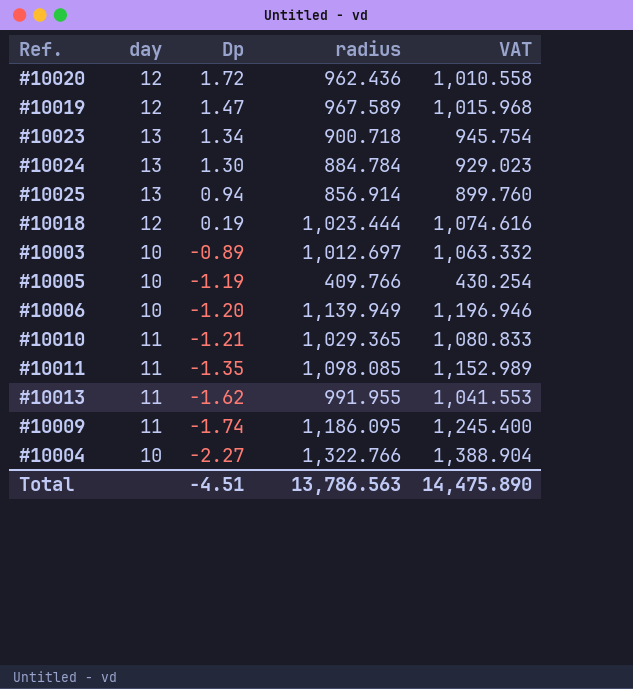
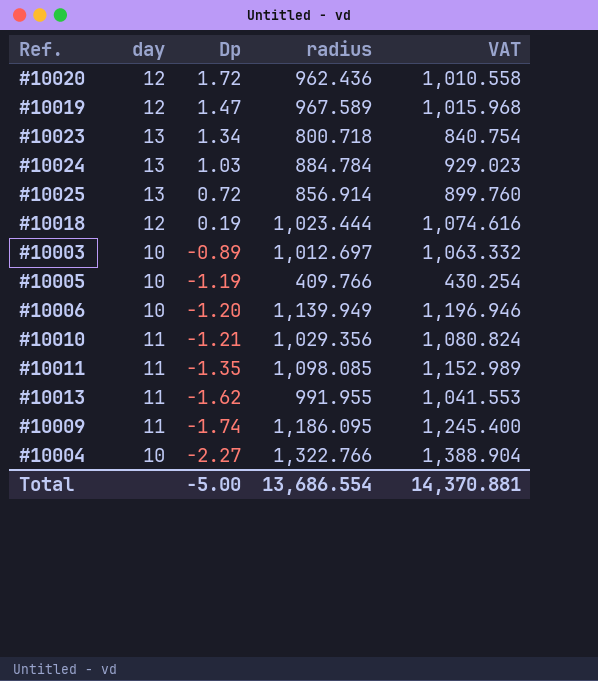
#10023 | radius: 900.718 -> 800.718
#10023 | VAT: 945.754 -> 840.754
#10024 | Dp: 1.30 -> 1.03
#10025 | Dp: 0.94 -> 0.72
#10010 | radius: 1,029.365 -> 1,029.356
#10010 | VAT: 1,080.833 -> 1,080.824
Total | Dp: -4.51 -> -5.00
Total | radius: 13,786.563 -> 13,686.554
Total | VAT: 14,475.890 -> 14,370.881

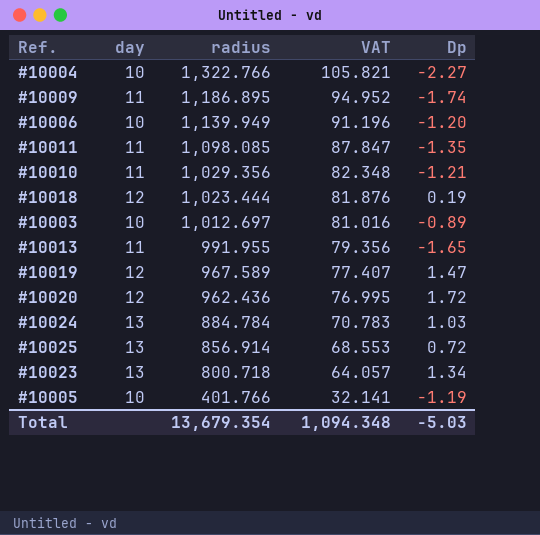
row order: Dp descending -> radius descending
column VAT | formula: [radius] * 1.05 -> [radius] * 0.08
column Dp | position: 3 -> 5
#10009 | radius: 1,186.095 -> 1,186.895
#10013 | Dp: -1.62 -> -1.65
#10005 | radius: 409.766 -> 401.766
Total | radius: 13,686.554 -> 13,679.354
Total | VAT: 14,370.881 -> 1,094.348
Total | Dp: -5.00 -> -5.03

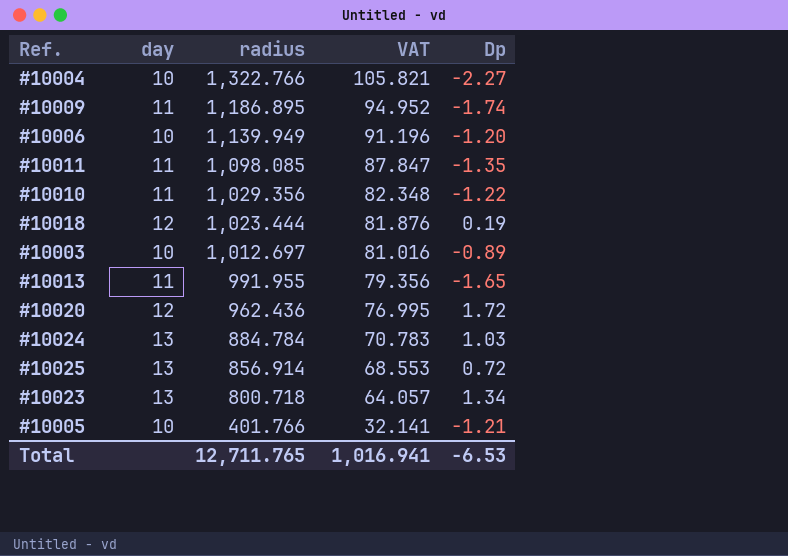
row #10019: 12 | 967.589 | 77.407 | 1.47 -> none
#10010 | Dp: -1.21 -> -1.22
#10005 | Dp: -1.19 -> -1.21
Total | radius: 13,679.354 -> 12,711.765
Total | VAT: 1,094.348 -> 1,016.941
Total | Dp: -5.03 -> -6.53

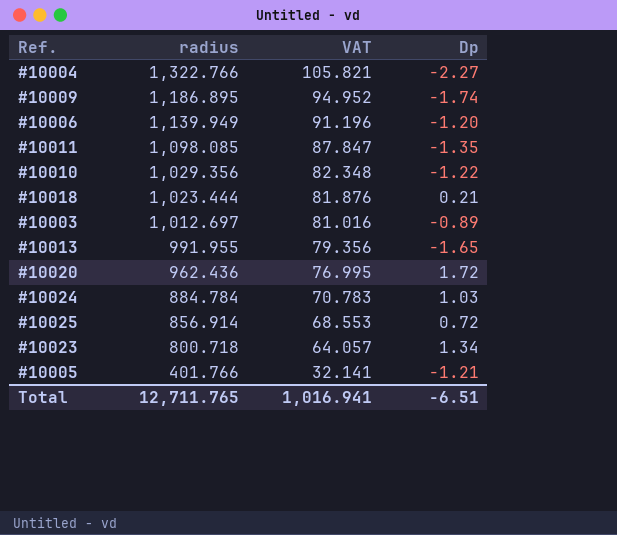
column day | position: 2 -> none
#10018 | Dp: 0.19 -> 0.21
Total | Dp: -6.53 -> -6.51

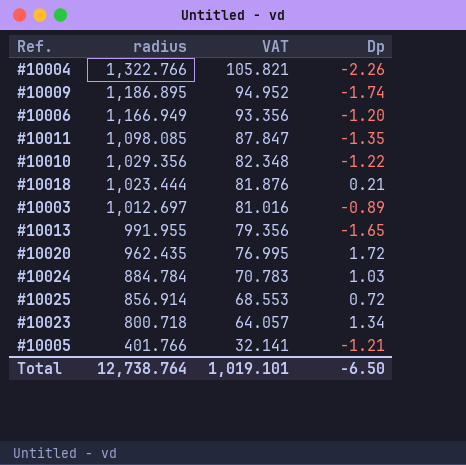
#10004 | Dp: -2.27 -> -2.26
#10006 | radius: 1,139.949 -> 1,166.949
#10006 | VAT: 91.196 -> 93.356
#10020 | radius: 962.436 -> 962.435
Total | radius: 12,711.765 -> 12,738.764
Total | VAT: 1,016.941 -> 1,019.101
Total | Dp: -6.51 -> -6.50

